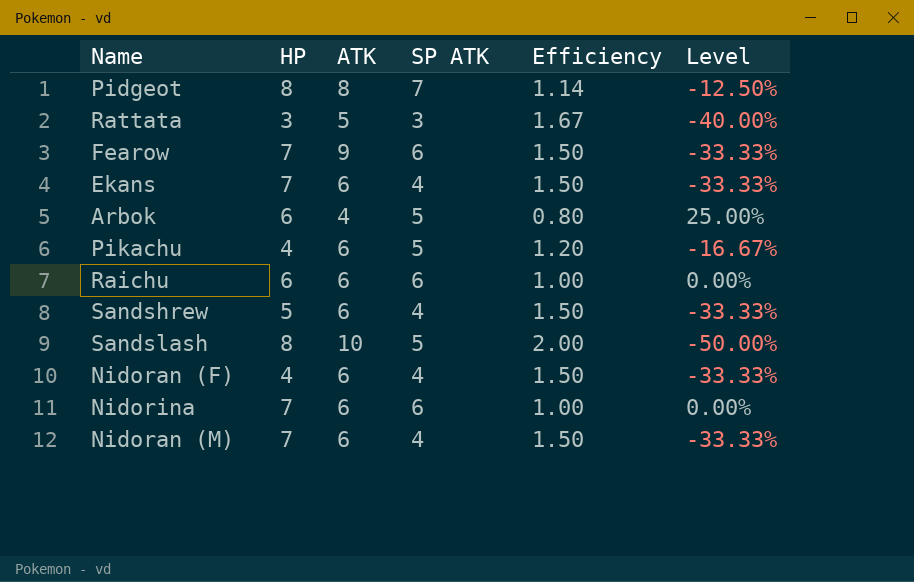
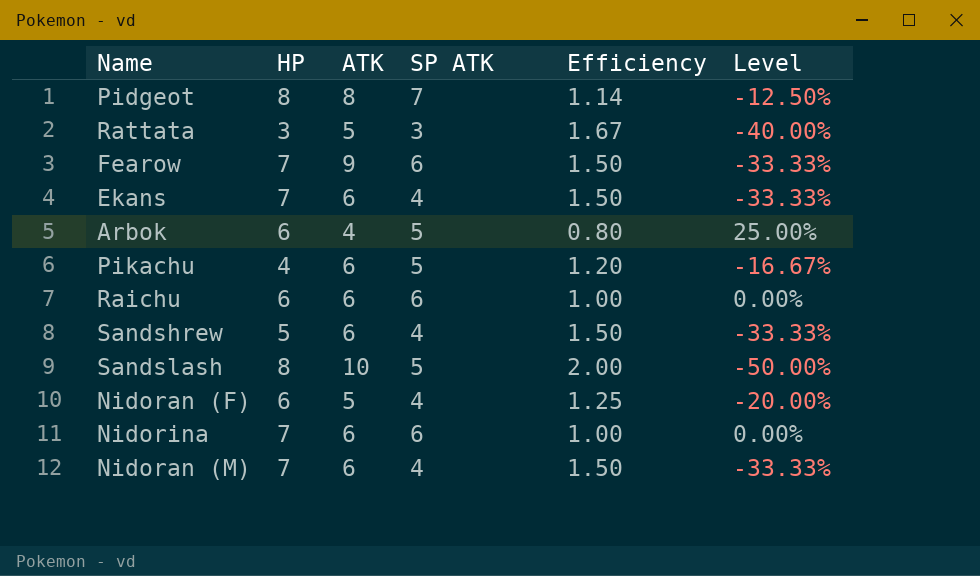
Nidoran (F) | HP: 4 -> 6
Nidoran (F) | ATK: 6 -> 5
Nidoran (F) | Efficiency: 1.50 -> 1.25
Nidoran (F) | Level: -33.33% -> -20.00%

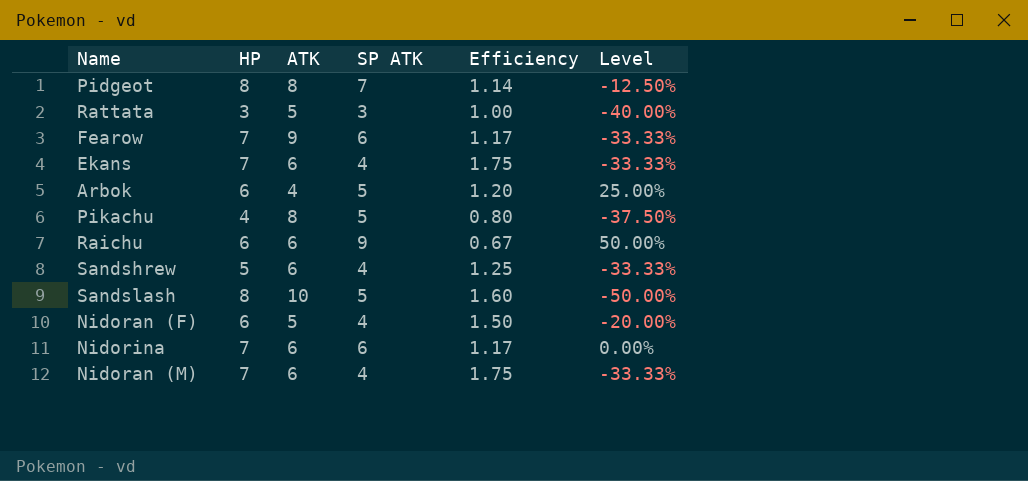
column Efficiency | formula: [ATK] / [SP ATK] -> [HP] / [SP ATK]
Pikachu | ATK: 6 -> 8
Pikachu | Level: -16.67% -> -37.50%
Raichu | SP ATK: 6 -> 9
Raichu | Level: 0.00% -> 50.00%

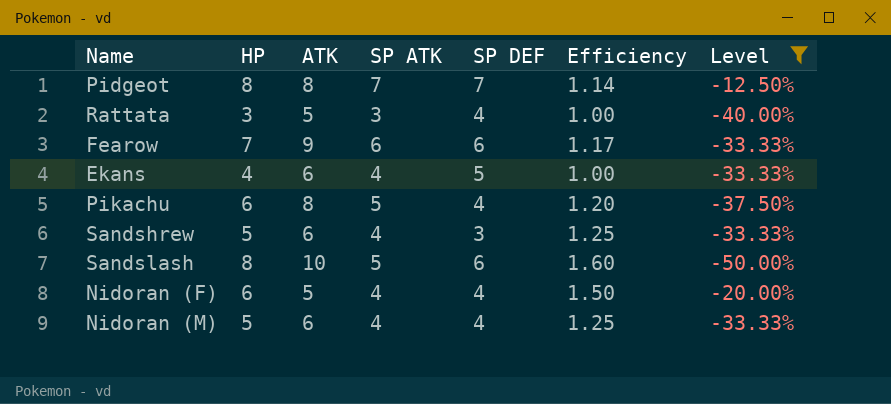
filter: none -> Level <= -12.50%
column SP DEF | position: none -> 5
Ekans | HP: 7 -> 4
Ekans | Efficiency: 1.75 -> 1.00
Pikachu | HP: 4 -> 6
Pikachu | Efficiency: 0.80 -> 1.20
Nidoran (M) | HP: 7 -> 5
Nidoran (M) | Efficiency: 1.75 -> 1.25

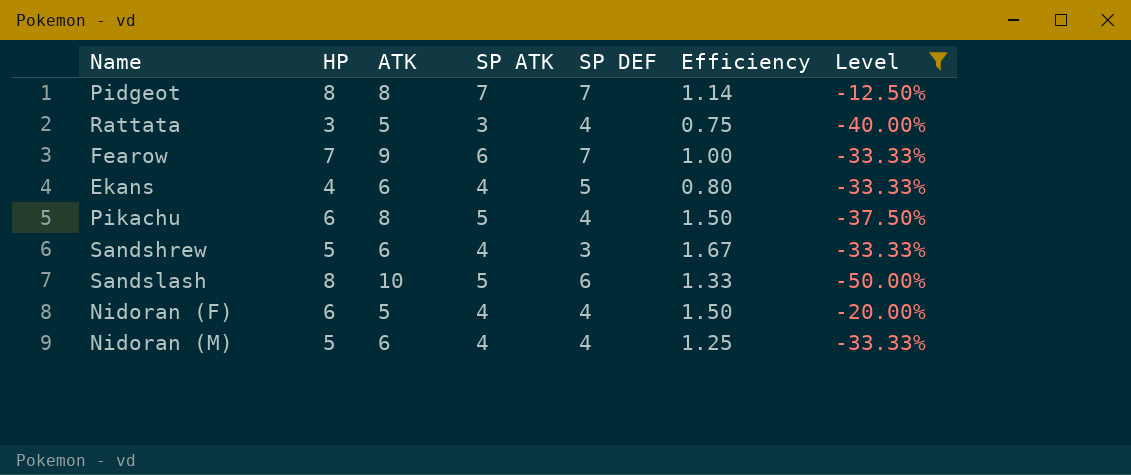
column Efficiency | formula: [HP] / [SP ATK] -> [HP] / [SP DEF]
Fearow | SP DEF: 6 -> 7

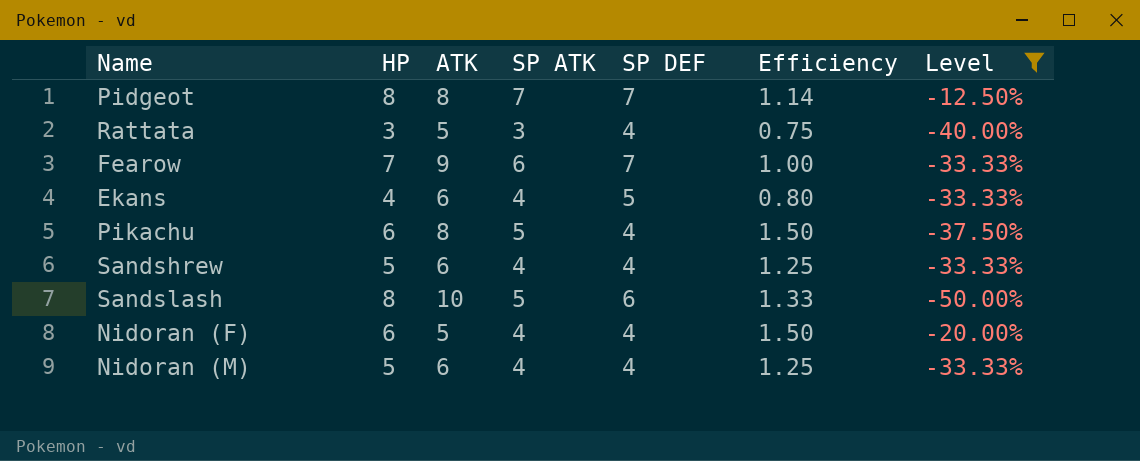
Sandshrew | SP DEF: 3 -> 4
Sandshrew | Efficiency: 1.67 -> 1.25

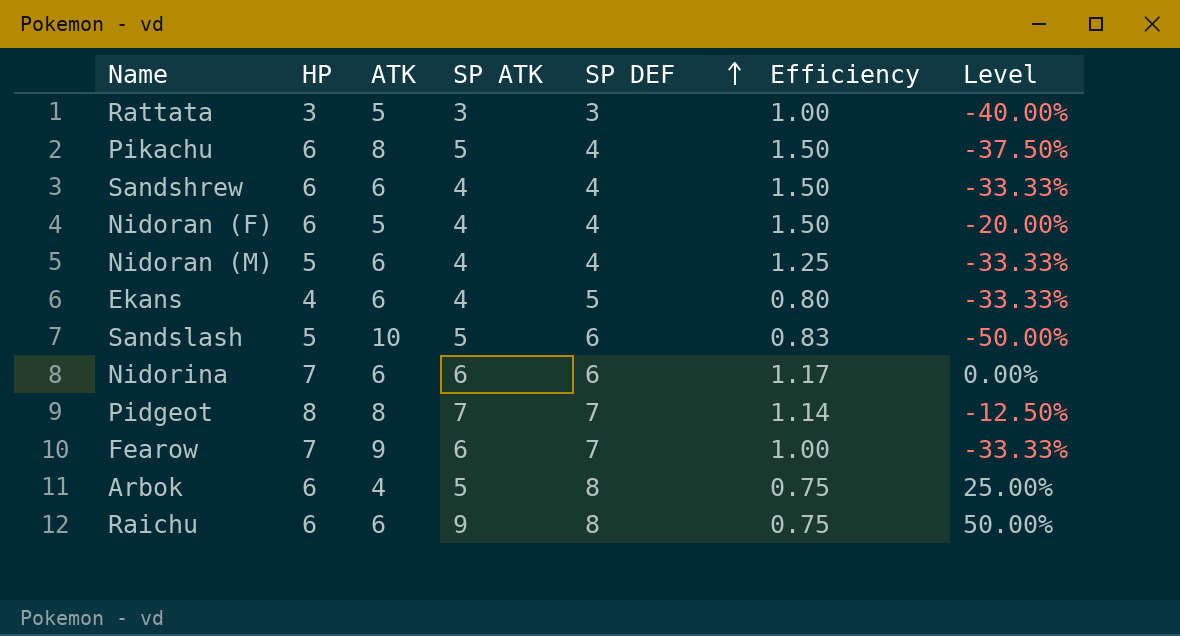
filter: Level <= -12.50% -> none
row order: none -> SP DEF ascending
Rattata | SP DEF: 4 -> 3
Rattata | Efficiency: 0.75 -> 1.00
Sandshrew | HP: 5 -> 6
Sandshrew | Efficiency: 1.25 -> 1.50
Sandslash | HP: 8 -> 5
Sandslash | Efficiency: 1.33 -> 0.83

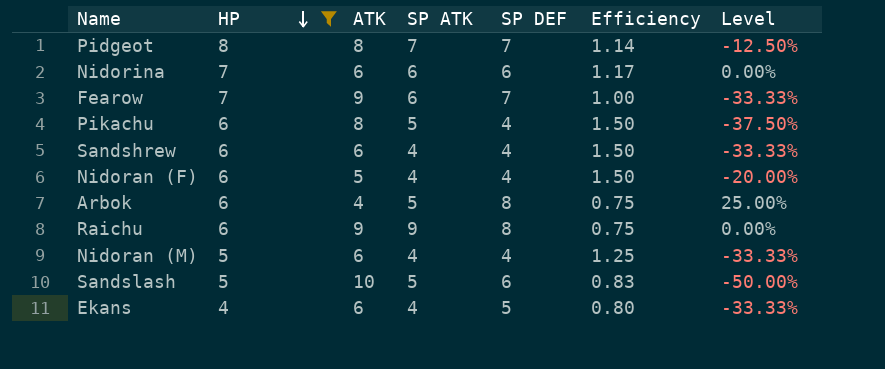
filter: none -> HP != 3
row order: SP DEF ascending -> HP descending
Raichu | ATK: 6 -> 9
Raichu | Level: 50.00% -> 0.00%

